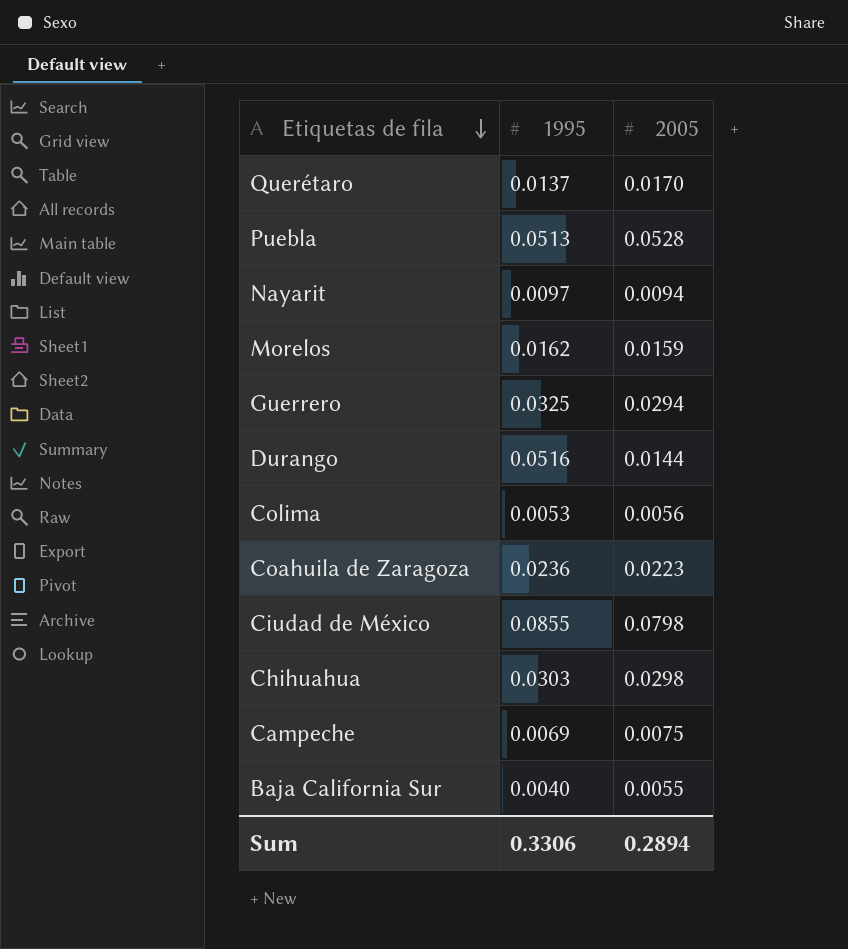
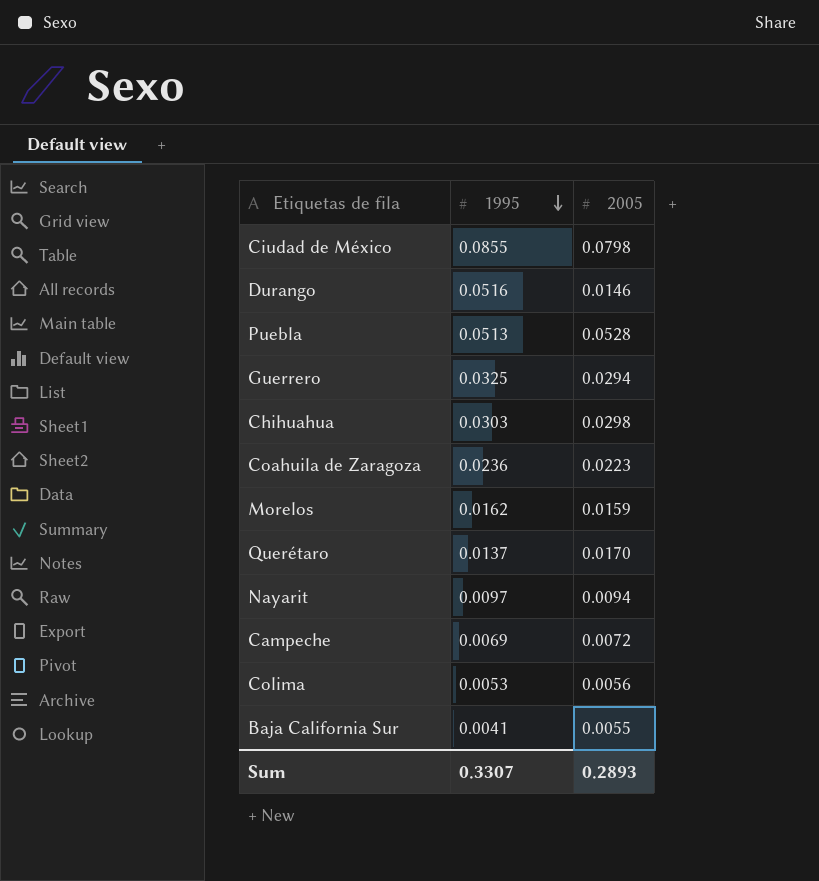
row order: Etiquetas de fila descending -> 1995 descending
Durango | 2005: 0.0144 -> 0.0146
Campeche | 2005: 0.0075 -> 0.0072
Baja California Sur | 1995: 0.0040 -> 0.0041
Sum | 1995: 0.3306 -> 0.3307
Sum | 2005: 0.2894 -> 0.2893

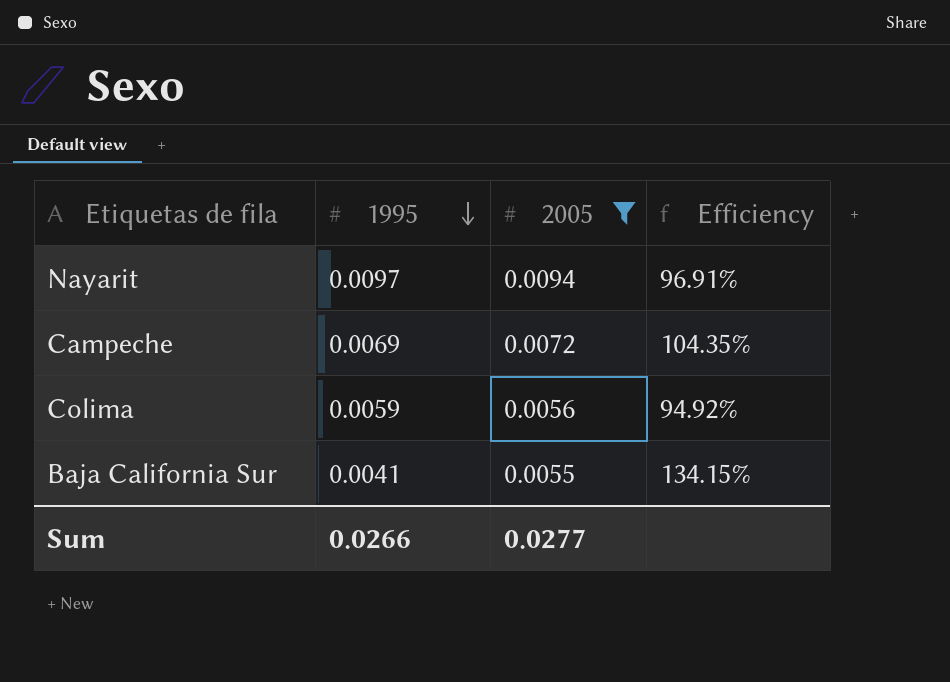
filter: none -> 2005 <= 0.0094
column Efficiency | formula: none -> [2005] / [1995]
Colima | 1995: 0.0053 -> 0.0059
Sum | 1995: 0.3307 -> 0.0266
Sum | 2005: 0.2893 -> 0.0277

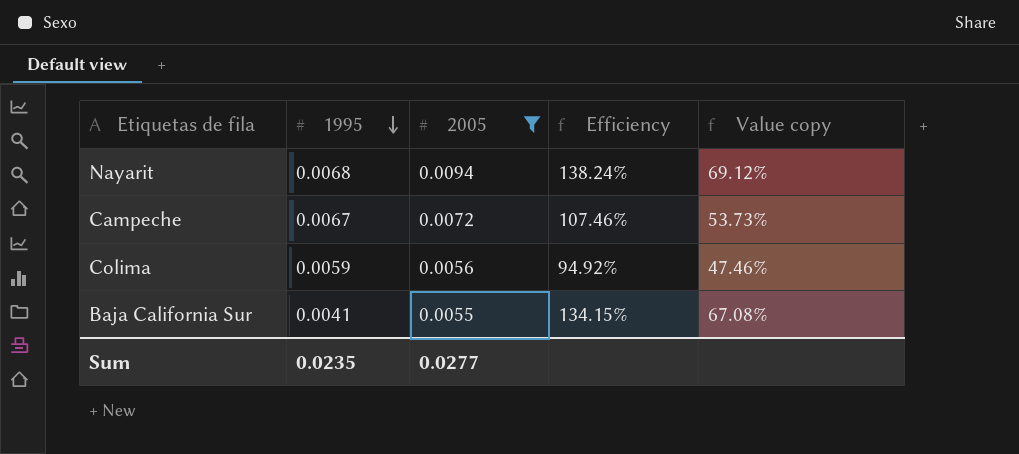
column Value copy | formula: none -> [Efficiency] * 0.5
Nayarit | 1995: 0.0097 -> 0.0068
Nayarit | Efficiency: 96.91% -> 138.24%
Campeche | 1995: 0.0069 -> 0.0067
Campeche | Efficiency: 104.35% -> 107.46%
Sum | 1995: 0.0266 -> 0.0235

